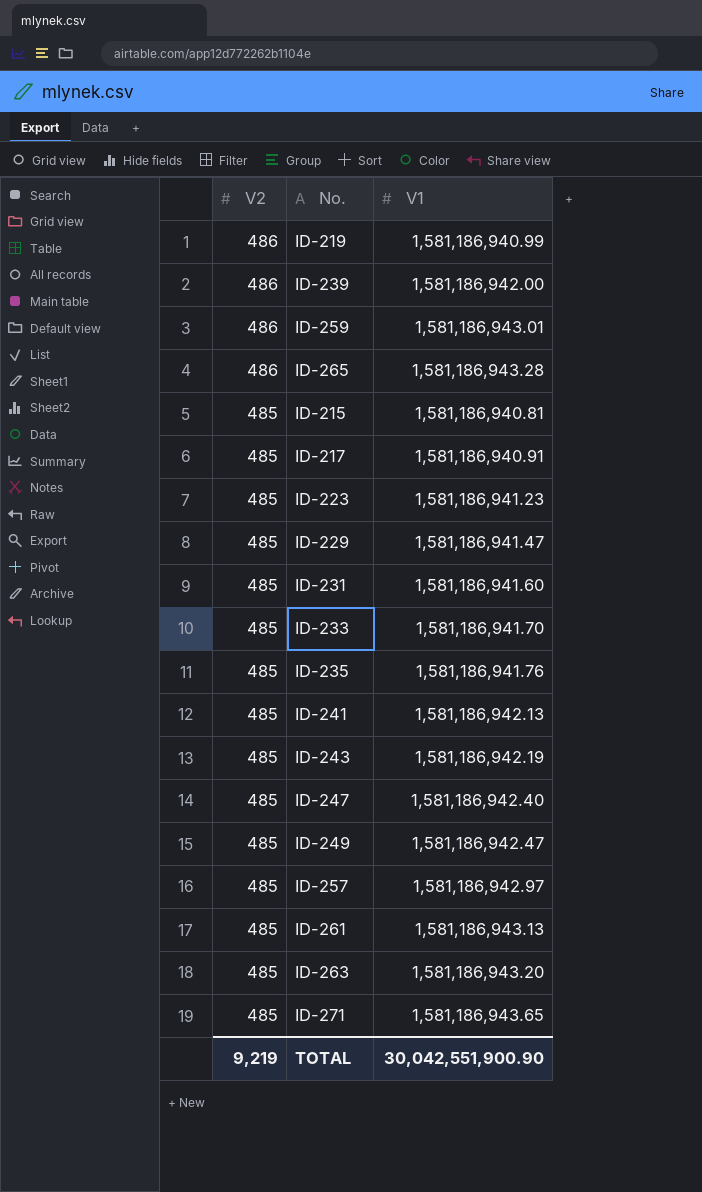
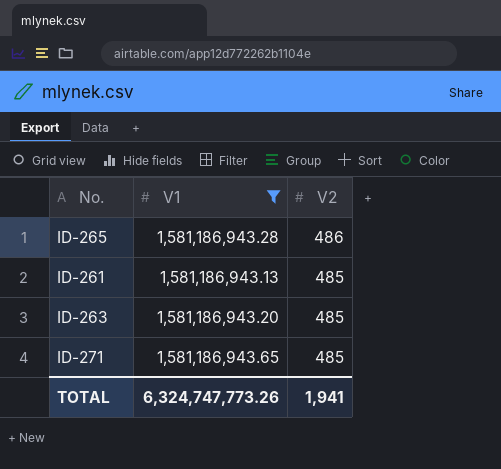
filter: none -> V1 >= 1,581,186,943.13
column V2 | position: 1 -> 3
TOTAL | V1: 30,042,551,900.90 -> 6,324,747,773.26
TOTAL | V2: 9,219 -> 1,941

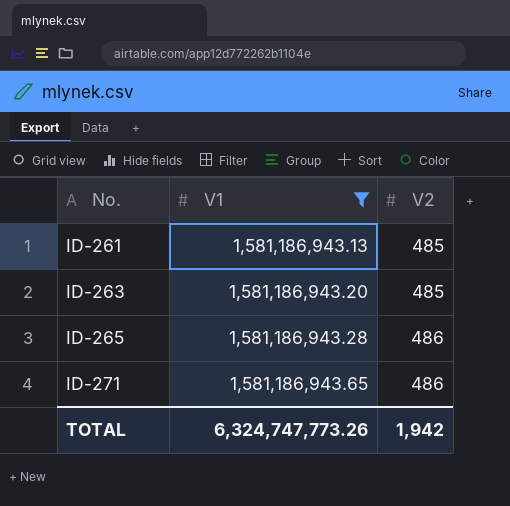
row order: V2 descending -> No. ascending
ID-271 | V2: 485 -> 486
TOTAL | V2: 1,941 -> 1,942

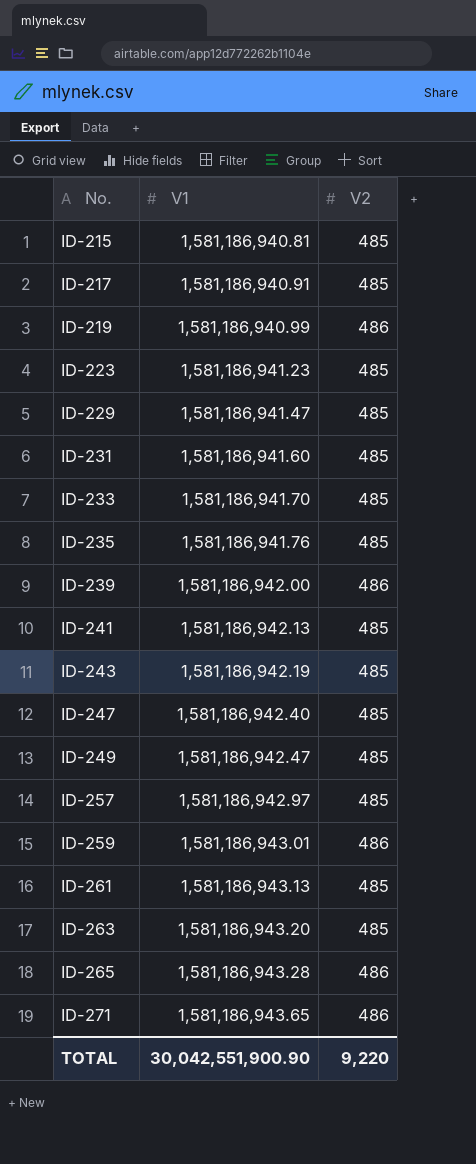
filter: V1 >= 1,581,186,943.13 -> none
TOTAL | V1: 6,324,747,773.26 -> 30,042,551,900.90
TOTAL | V2: 1,942 -> 9,220

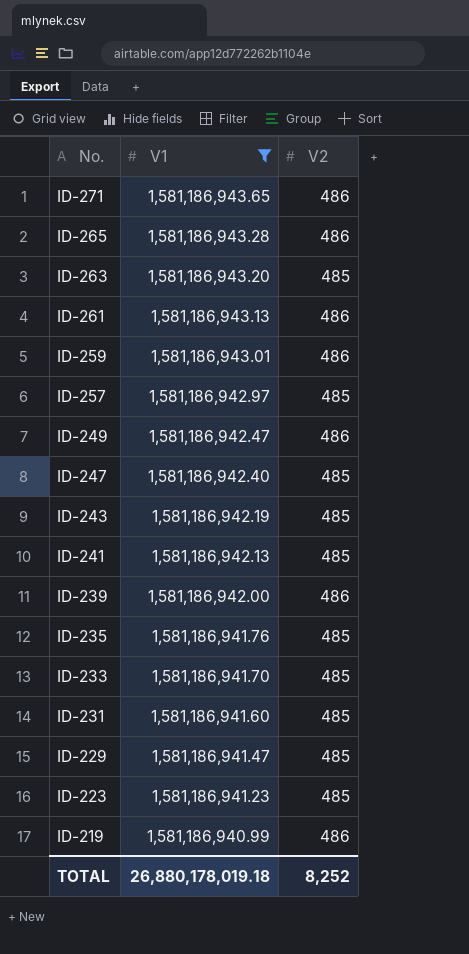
filter: none -> V1 >= 1,581,186,940.99
row order: No. ascending -> No. descending
ID-261 | V2: 485 -> 486
ID-249 | V2: 485 -> 486
TOTAL | V1: 30,042,551,900.90 -> 26,880,178,019.18
TOTAL | V2: 9,220 -> 8,252

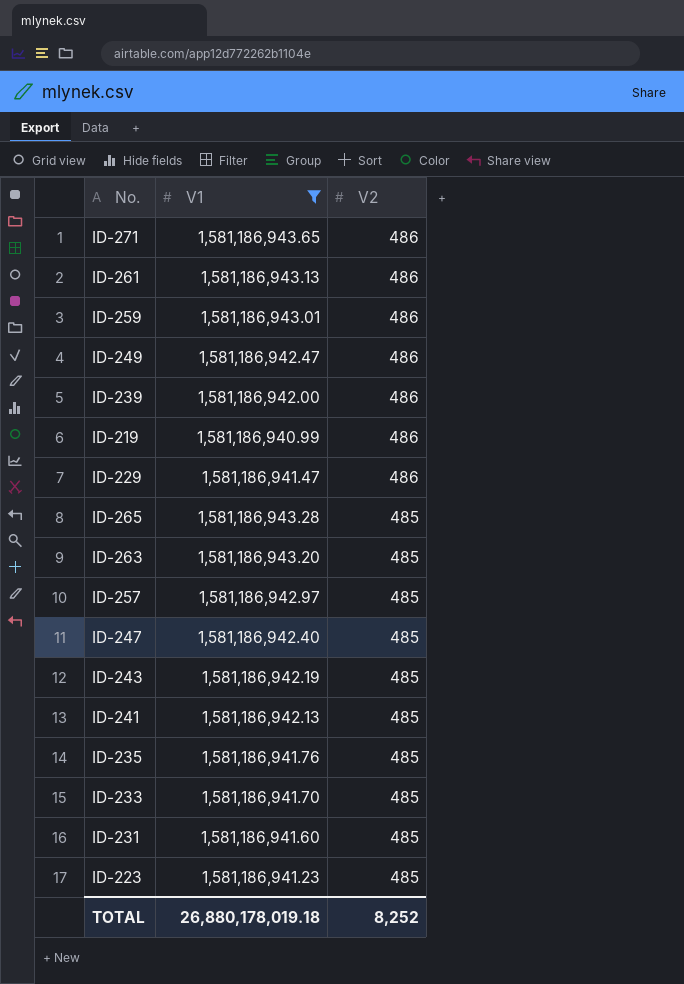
row order: No. descending -> V2 descending
ID-229 | V2: 485 -> 486
ID-265 | V2: 486 -> 485

